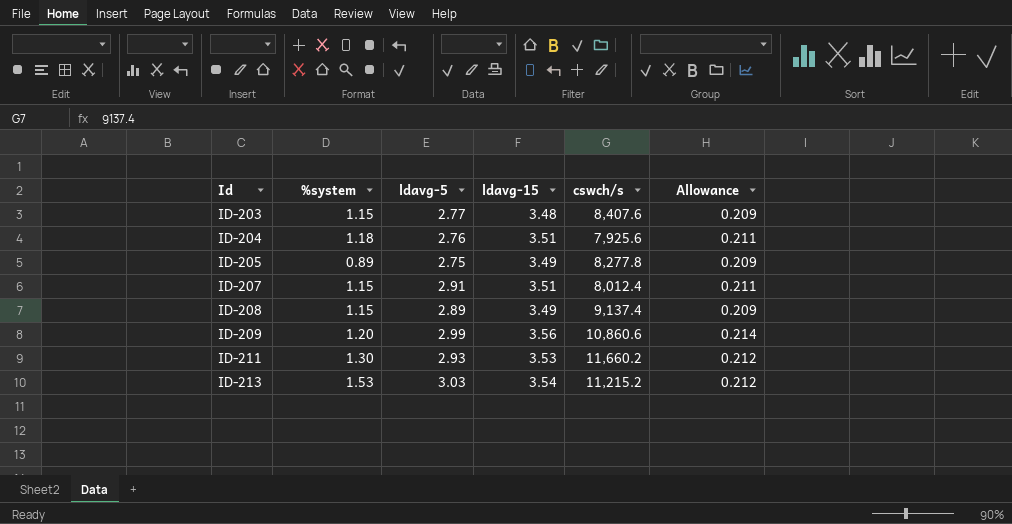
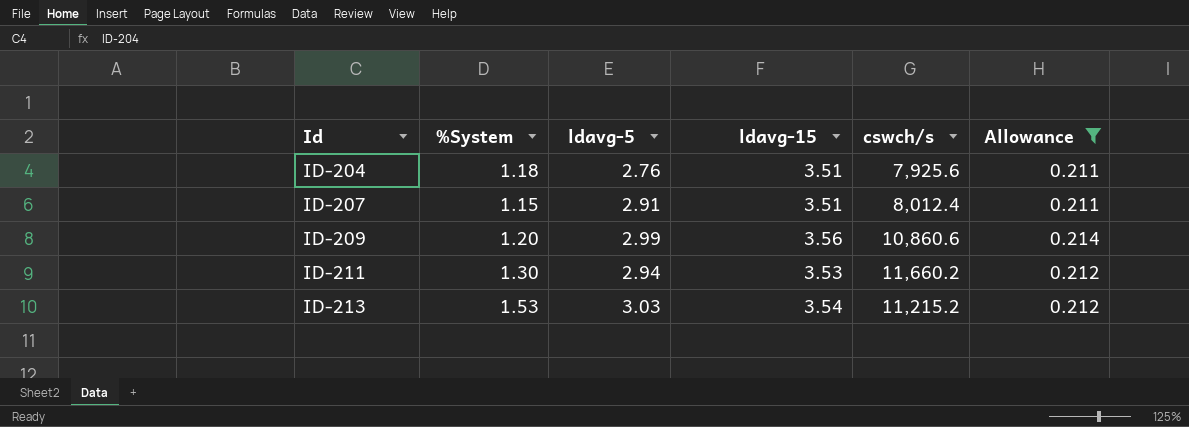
filter: none -> Allowance != 0.209
column name: %system -> %System
ID-211 | ldavg-5: 2.93 -> 2.94

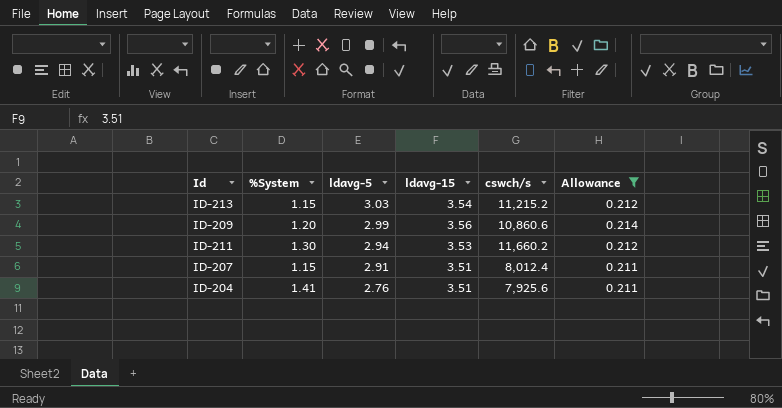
row order: Id ascending -> ldavg-5 descending
ID-213 | %System: 1.53 -> 1.15
ID-204 | %System: 1.18 -> 1.41

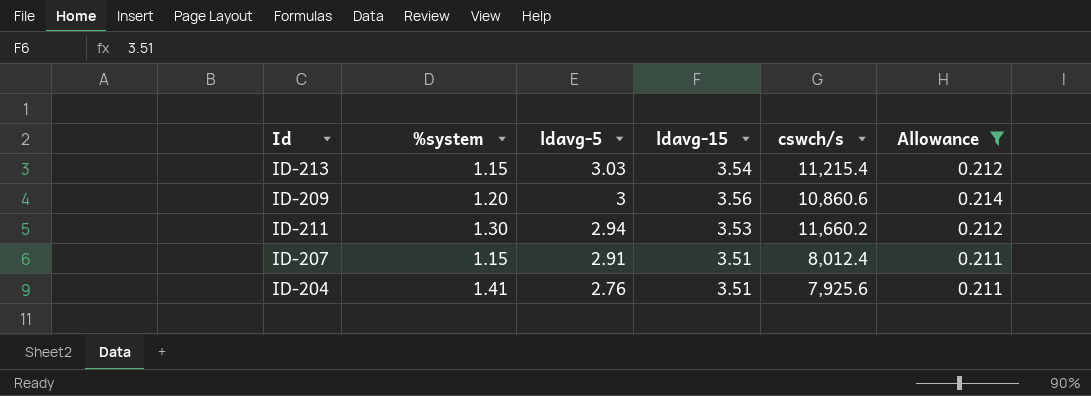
column name: %System -> %system
ID-213 | cswch/s: 11,215.2 -> 11,215.4
ID-209 | ldavg-5: 2.99 -> 3

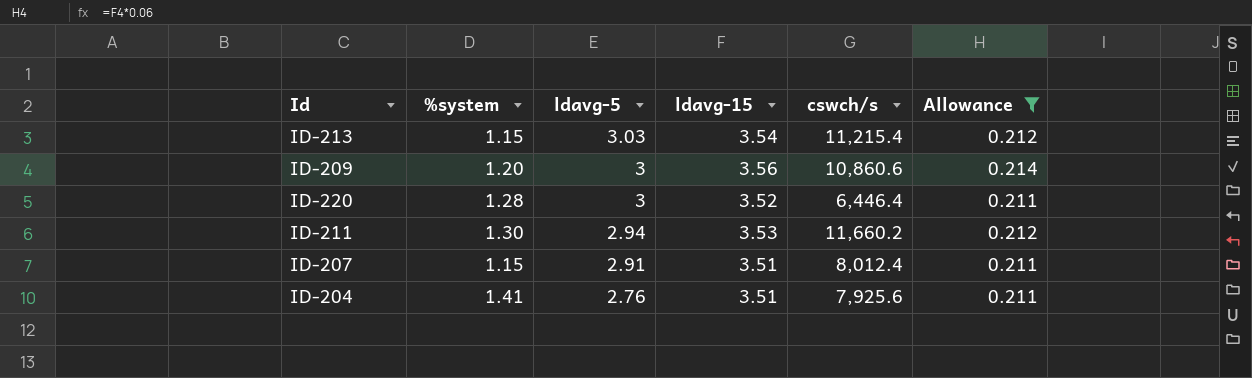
row ID-220: none -> 1.28 | 3 | 3.52 | 6,446.4 | 0.211

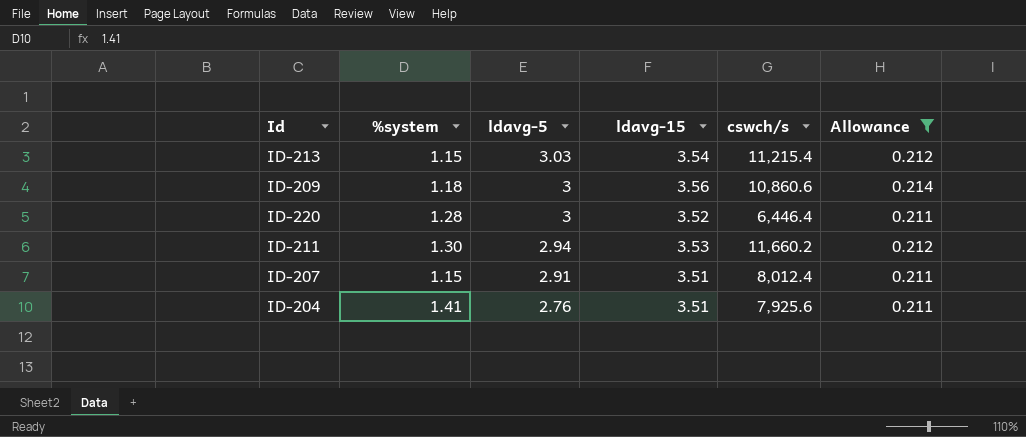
ID-209 | %system: 1.20 -> 1.18

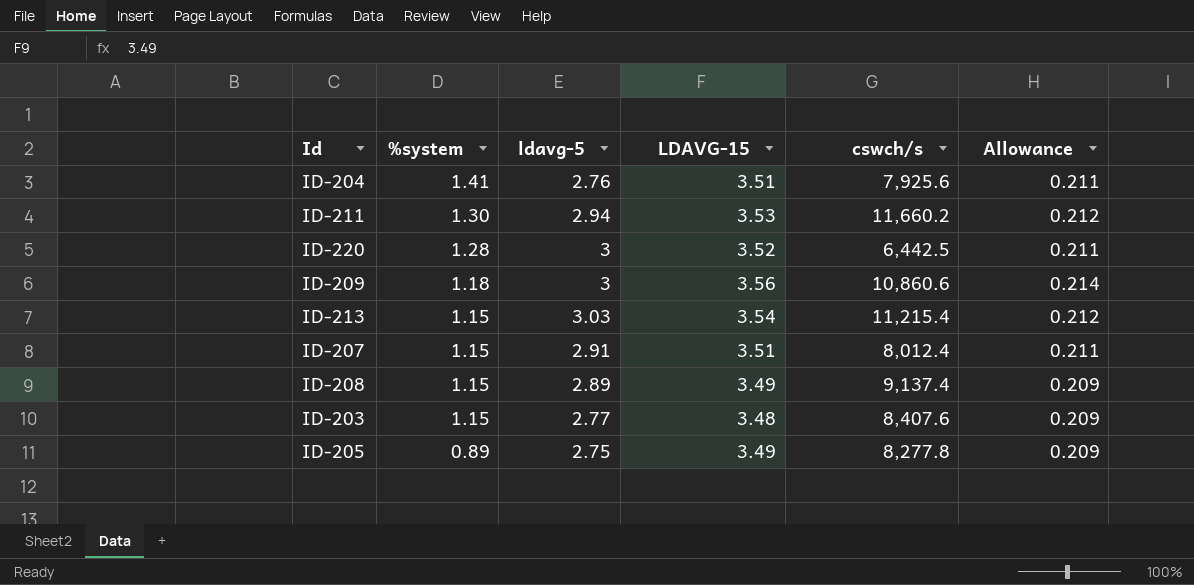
filter: Allowance != 0.209 -> none
row order: ldavg-5 descending -> %system descending
column name: ldavg-15 -> LDAVG-15
ID-220 | cswch/s: 6,446.4 -> 6,442.5

